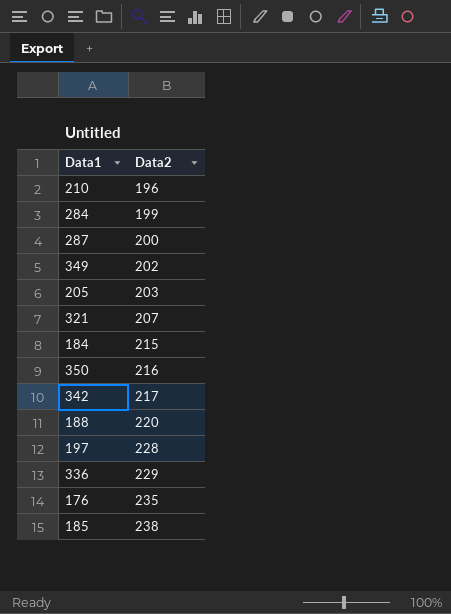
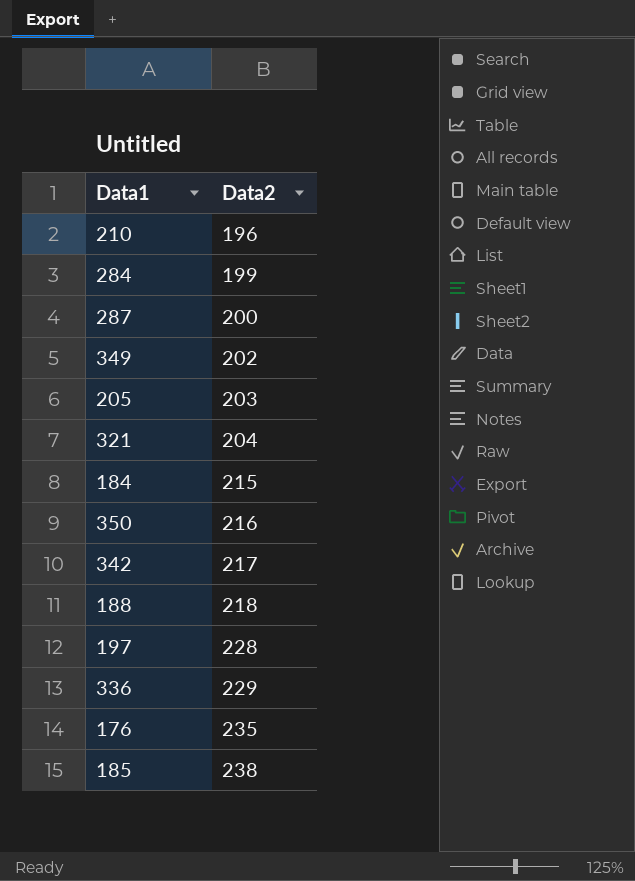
321 | Data2: 207 -> 204
188 | Data2: 220 -> 218

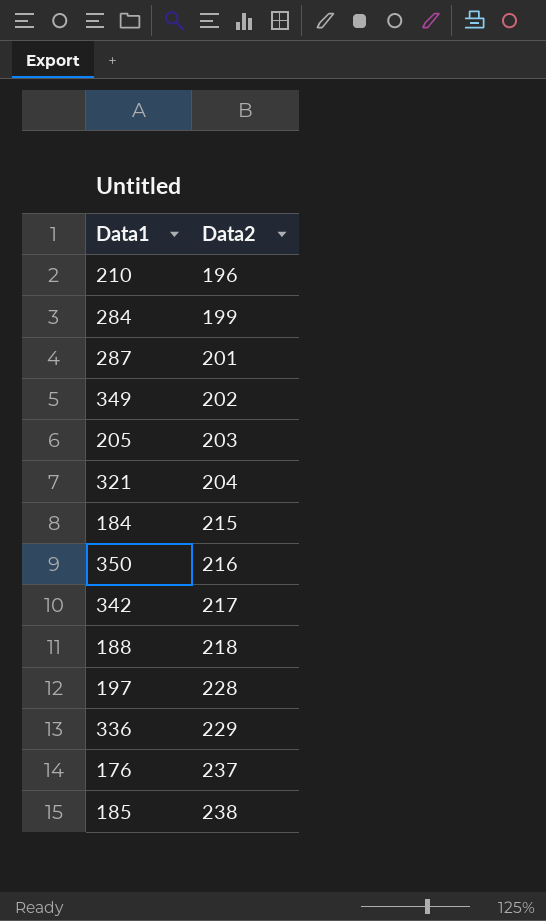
287 | Data2: 200 -> 201
176 | Data2: 235 -> 237

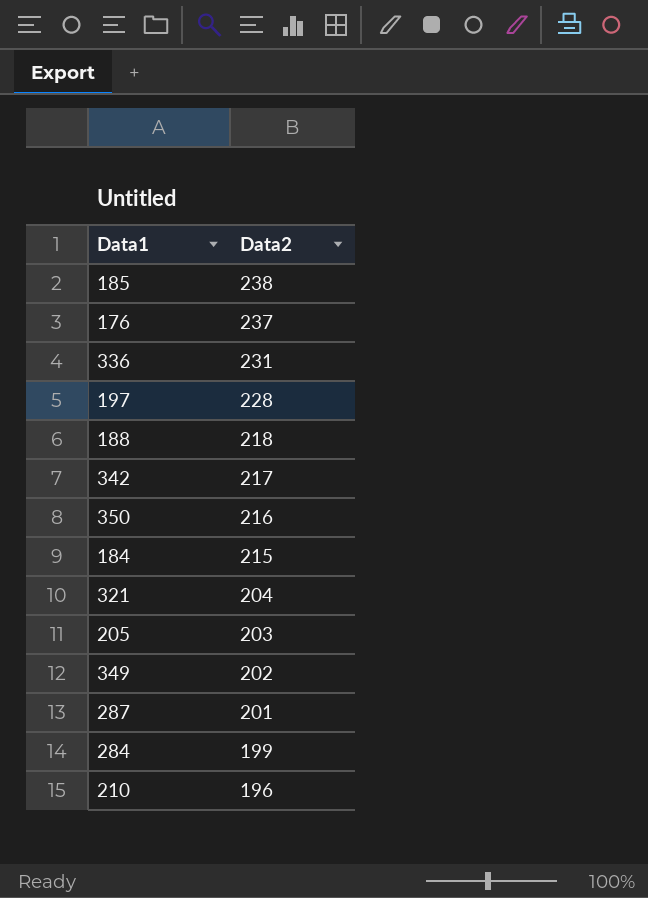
row order: Data2 ascending -> Data2 descending
336 | Data2: 229 -> 231

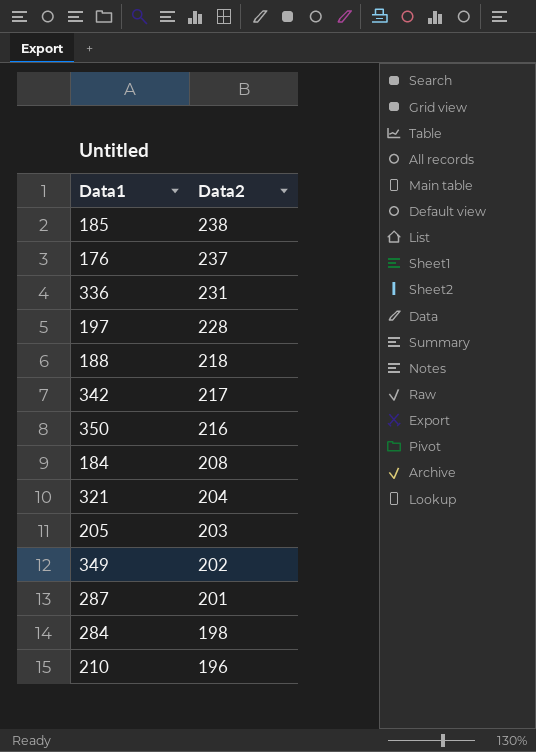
184 | Data2: 215 -> 208
284 | Data2: 199 -> 198

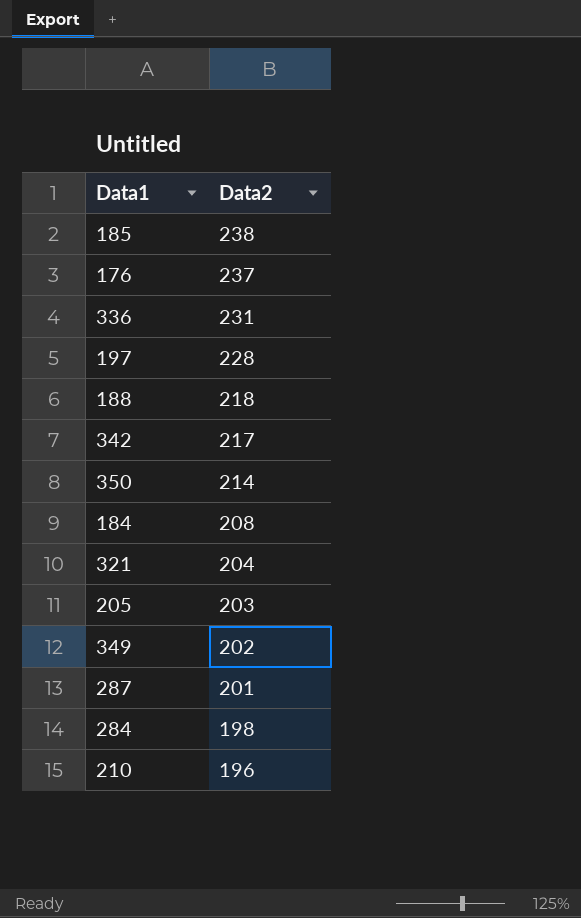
350 | Data2: 216 -> 214

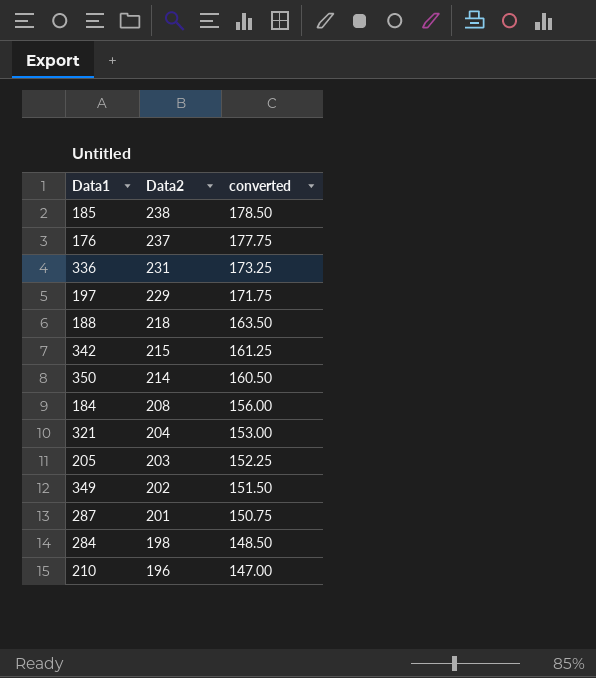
column converted | formula: none -> [Data2] * 0.75
197 | Data2: 228 -> 229
342 | Data2: 217 -> 215

